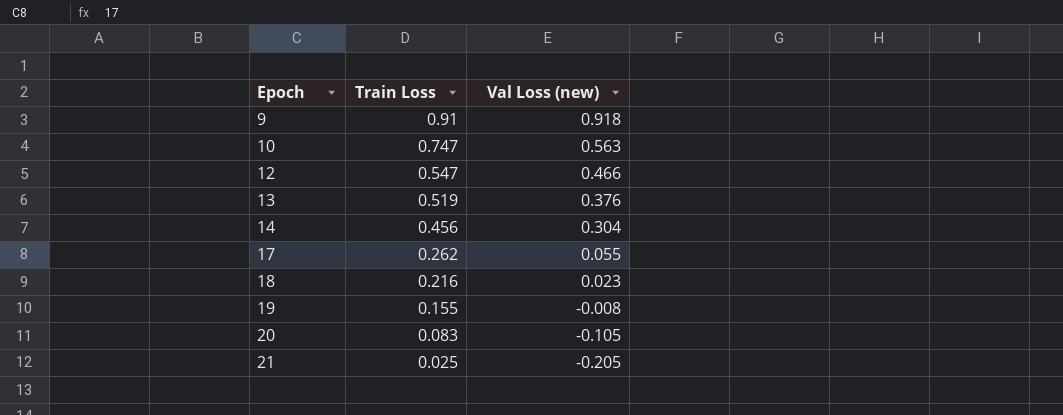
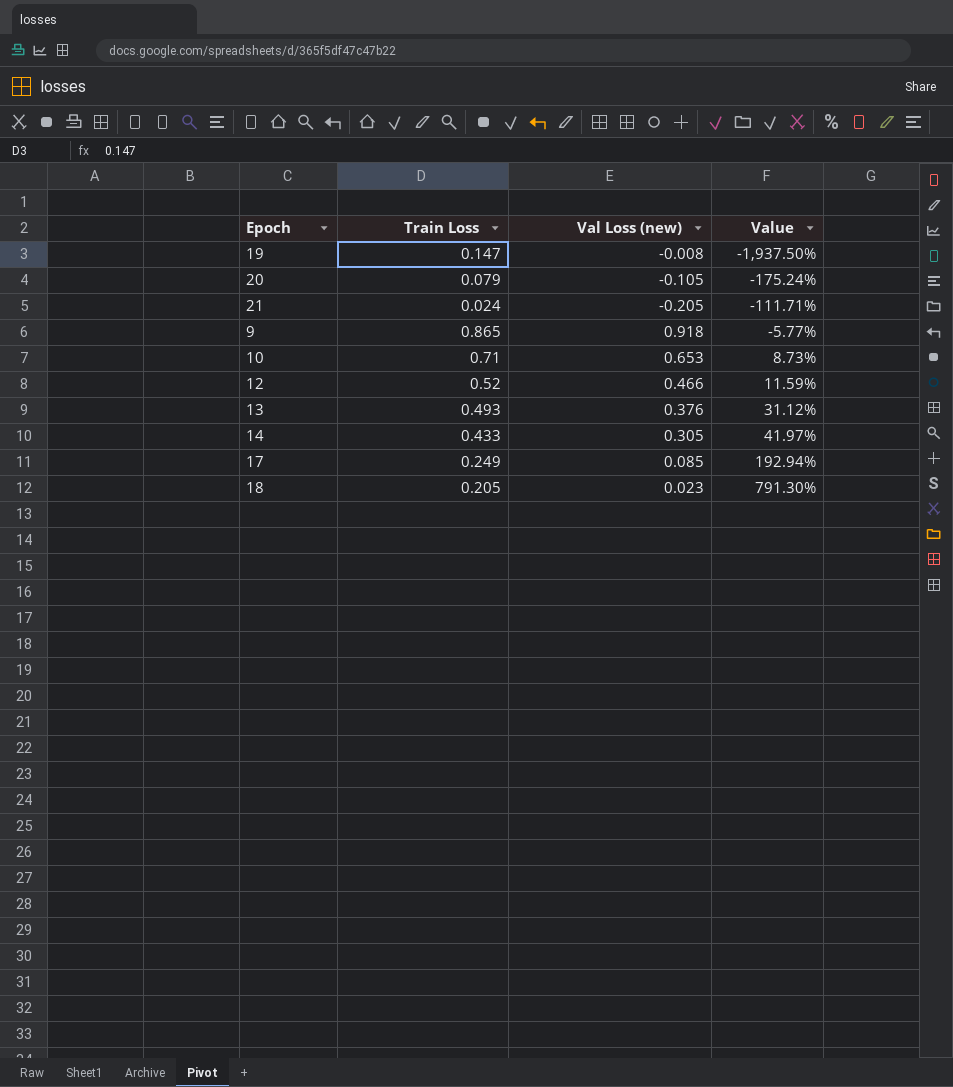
row order: Epoch ascending -> Value ascending
column Value | formula: none -> ([Train Loss] - [Val Loss (new)]) / [Val Loss (new)]
19 | Train Loss: 0.155 -> 0.147
20 | Train Loss: 0.083 -> 0.079
21 | Train Loss: 0.025 -> 0.024
9 | Train Loss: 0.91 -> 0.865
10 | Train Loss: 0.747 -> 0.71
10 | Val Loss (new): 0.563 -> 0.653
12 | Train Loss: 0.547 -> 0.52
13 | Train Loss: 0.519 -> 0.493
14 | Train Loss: 0.456 -> 0.433
14 | Val Loss (new): 0.304 -> 0.305
17 | Train Loss: 0.262 -> 0.249
17 | Val Loss (new): 0.055 -> 0.085
18 | Train Loss: 0.216 -> 0.205

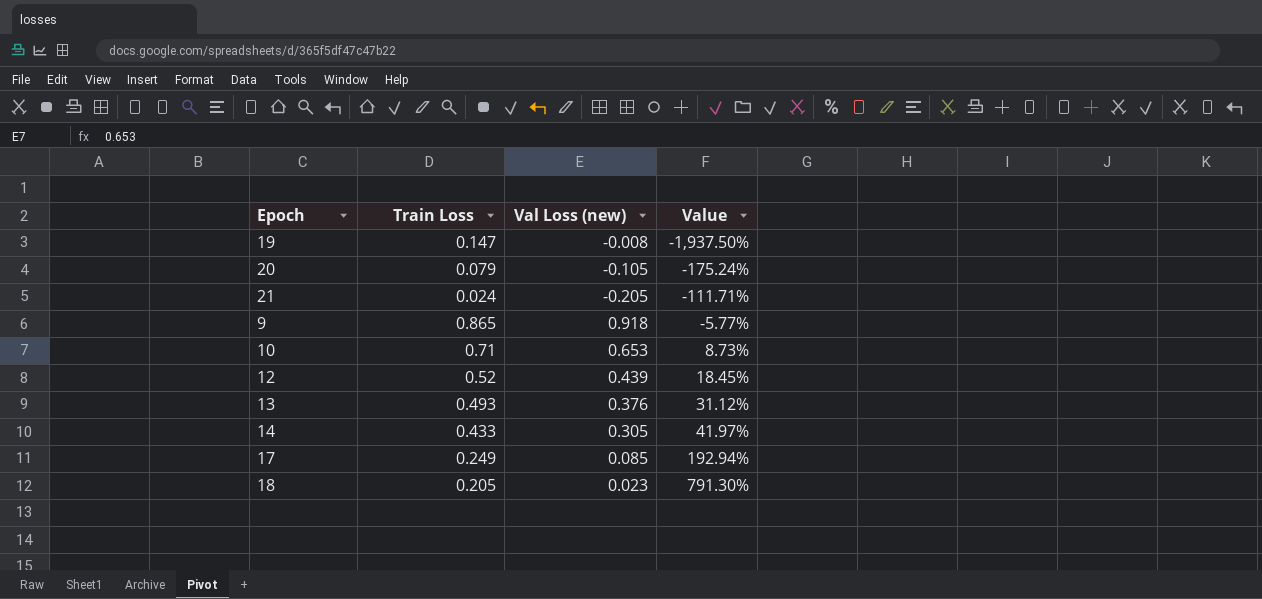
12 | Val Loss (new): 0.466 -> 0.439
12 | Value: 11.59% -> 18.45%

